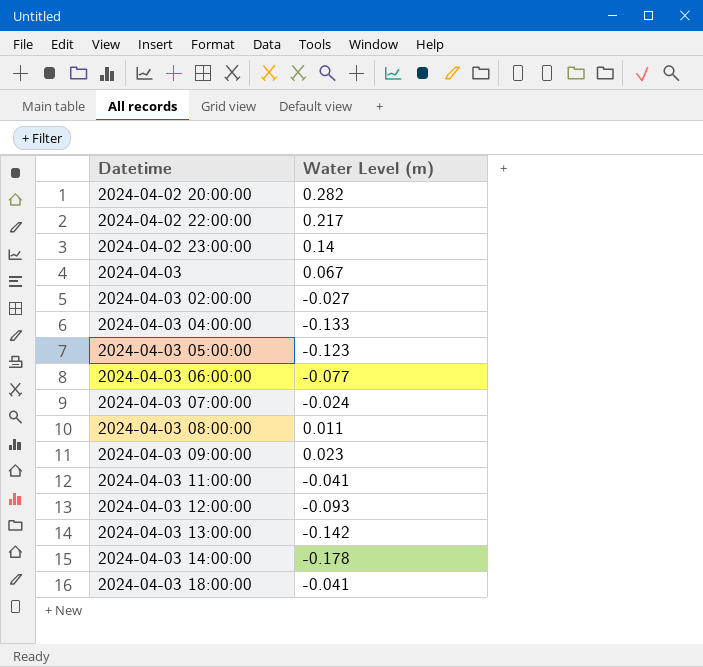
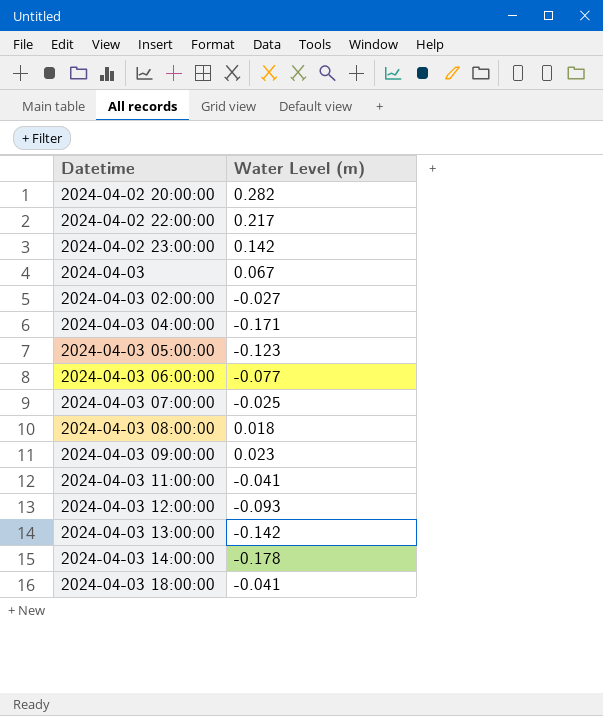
2024-04-02 23:00:00 | Water Level (m): 0.14 -> 0.142
2024-04-03 04:00:00 | Water Level (m): -0.133 -> -0.171
2024-04-03 07:00:00 | Water Level (m): -0.024 -> -0.025
2024-04-03 08:00:00 | Water Level (m): 0.011 -> 0.018

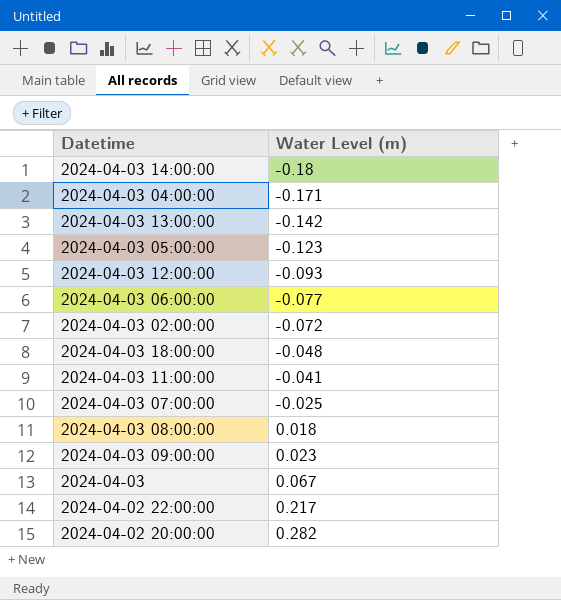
row order: Datetime ascending -> Water Level (m) ascending
row 2024-04-02 23:00:00: 0.142 -> none
2024-04-03 14:00:00 | Water Level (m): -0.178 -> -0.18
2024-04-03 02:00:00 | Water Level (m): -0.027 -> -0.072
2024-04-03 18:00:00 | Water Level (m): -0.041 -> -0.048

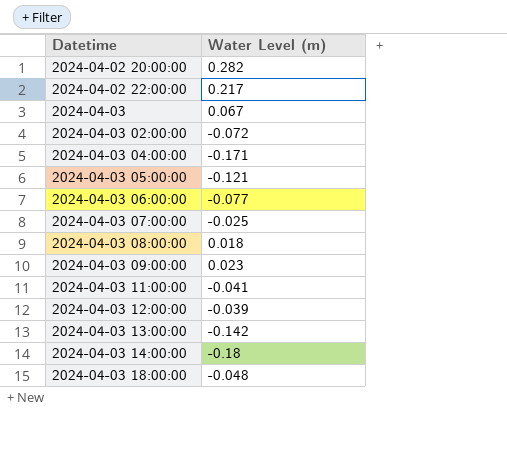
row order: Water Level (m) ascending -> Datetime ascending
2024-04-03 05:00:00 | Water Level (m): -0.123 -> -0.121
2024-04-03 12:00:00 | Water Level (m): -0.093 -> -0.039

